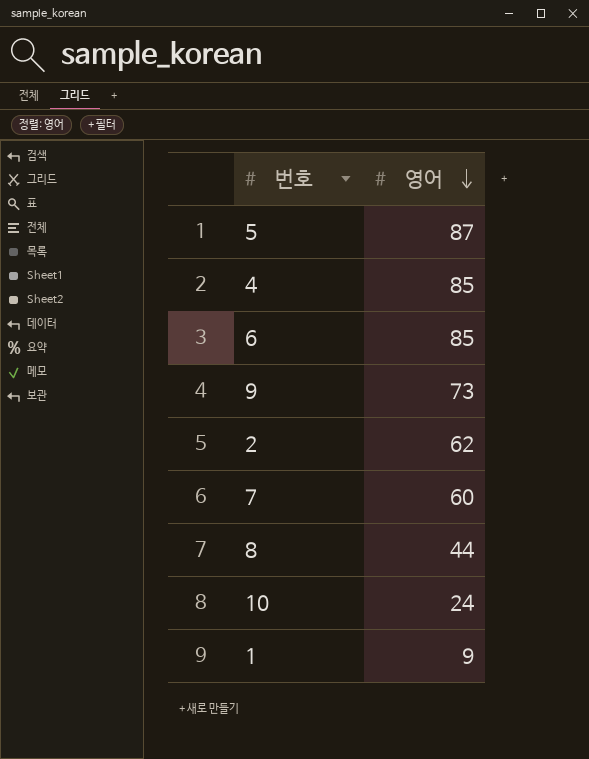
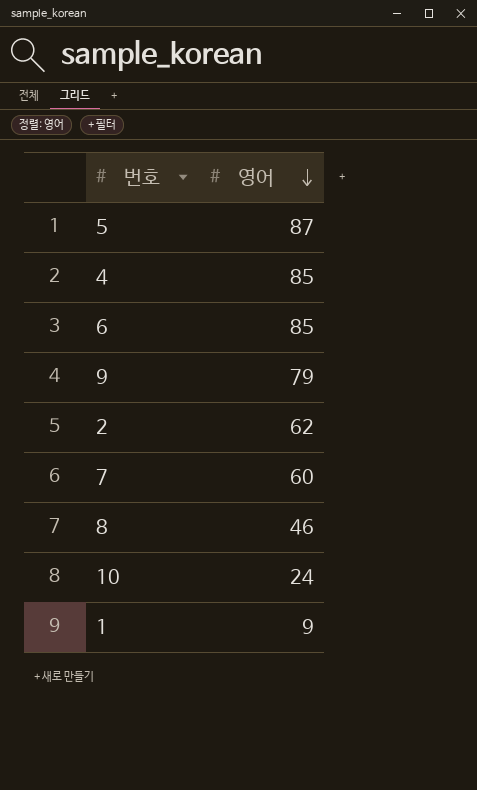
9 | 영어: 73 -> 79
8 | 영어: 44 -> 46

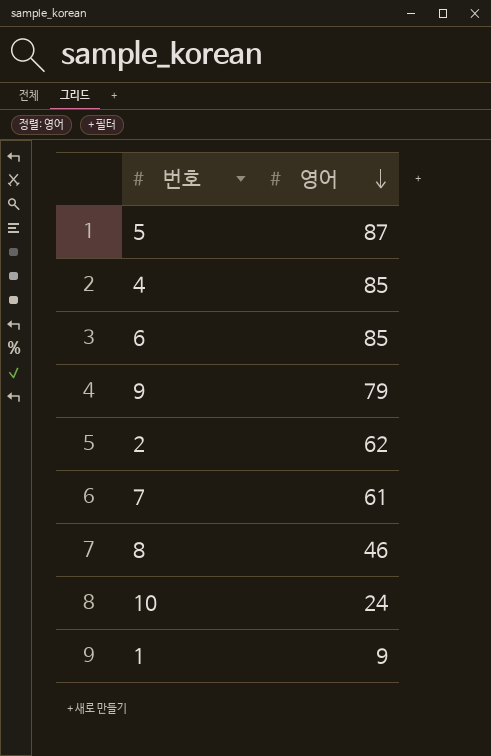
7 | 영어: 60 -> 61

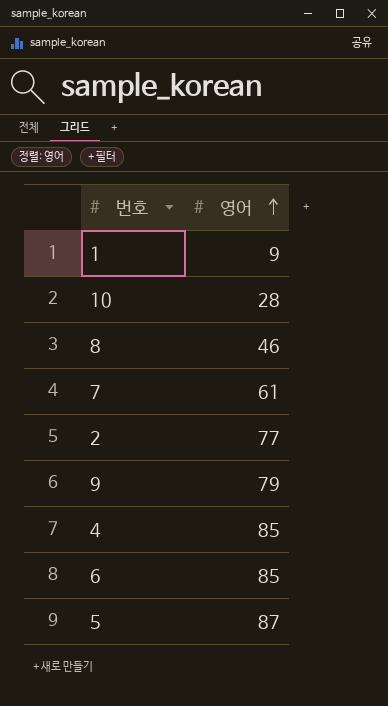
row order: 영어 descending -> 영어 ascending
10 | 영어: 24 -> 28
2 | 영어: 62 -> 77

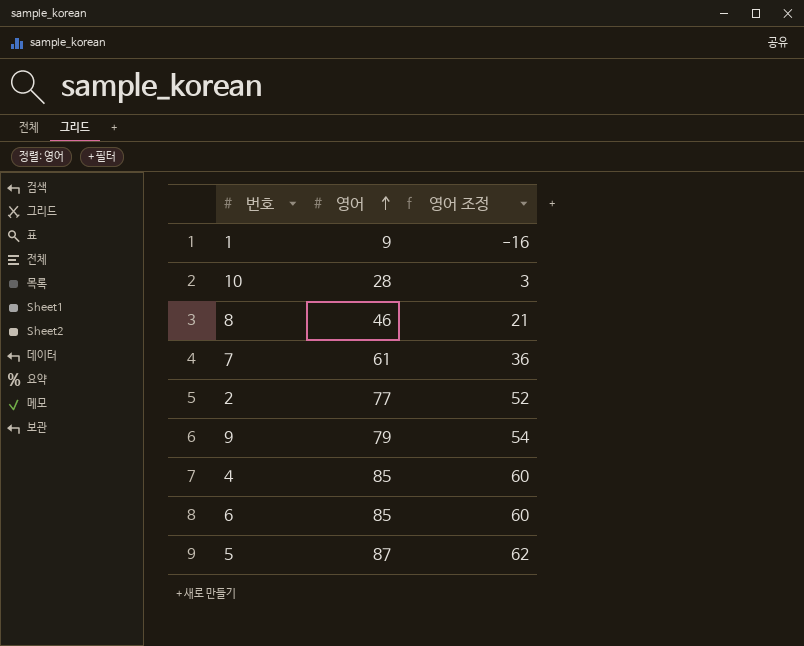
column 영어 조정 | formula: none -> [영어] - 25

